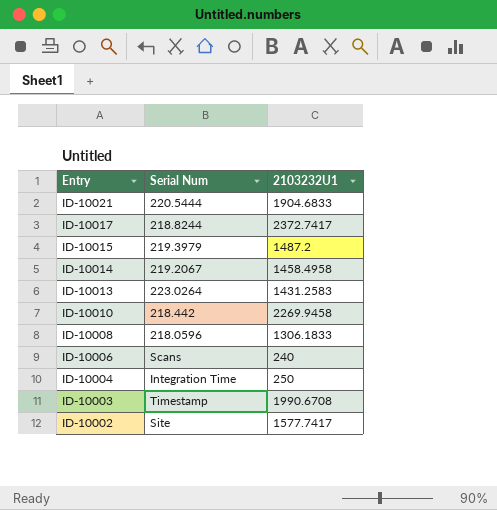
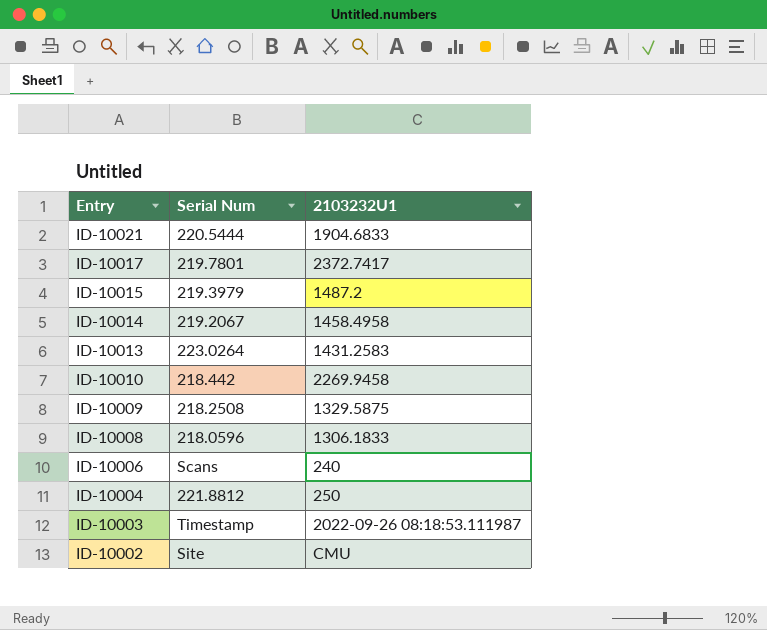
ID-10017 | Serial Num: 218.8244 -> 219.7801
row ID-10009: none -> 218.2508 | 1329.5875
ID-10004 | Serial Num: Integration Time -> 221.8812
ID-10003 | 2103232U1: 1990.6708 -> 2022-09-26 08:18:53.111987
ID-10002 | 2103232U1: 1577.7417 -> CMU

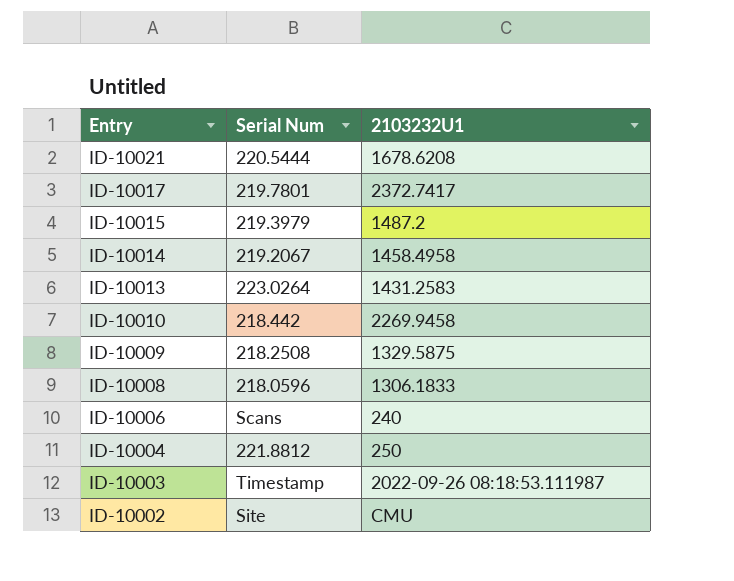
ID-10021 | 2103232U1: 1904.6833 -> 1678.6208

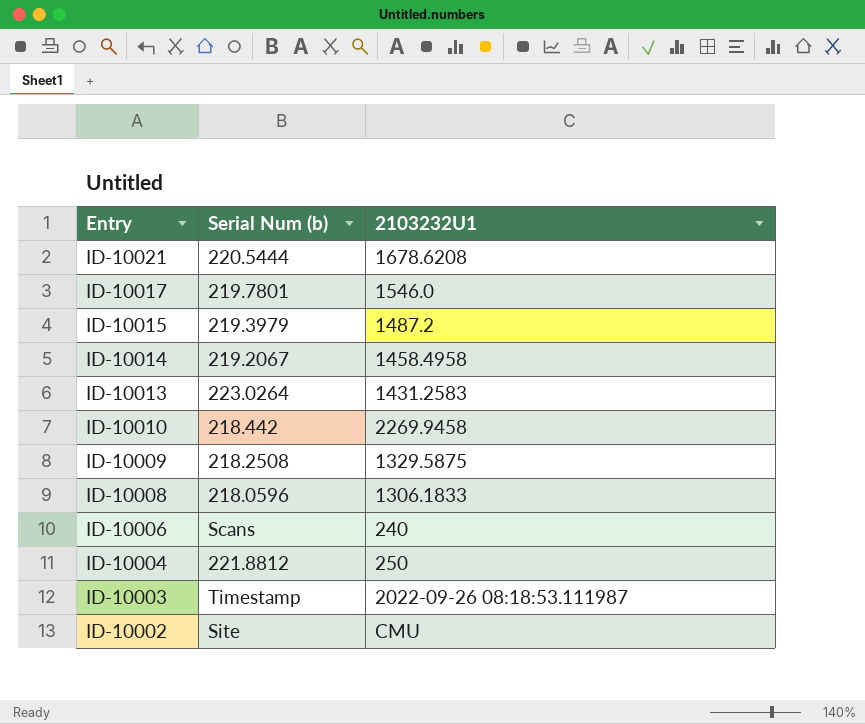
column name: Serial Num -> Serial Num (b)
ID-10017 | 2103232U1: 2372.7417 -> 1546.0

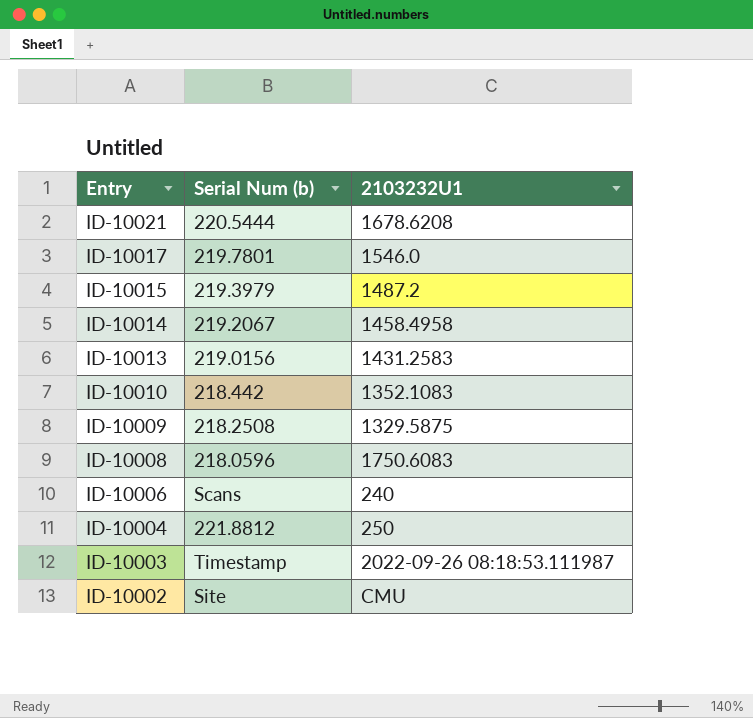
ID-10013 | Serial Num (b): 223.0264 -> 219.0156
ID-10010 | 2103232U1: 2269.9458 -> 1352.1083
ID-10008 | 2103232U1: 1306.1833 -> 1750.6083

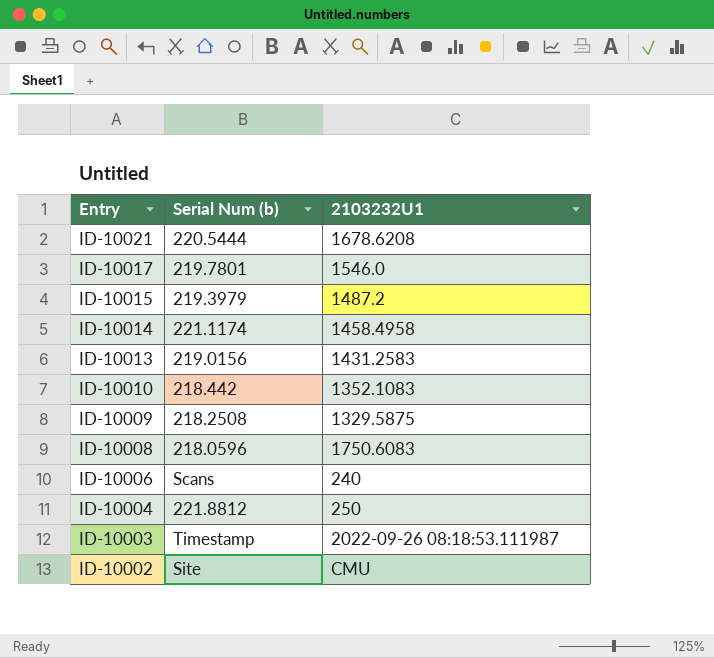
ID-10014 | Serial Num (b): 219.2067 -> 221.1174

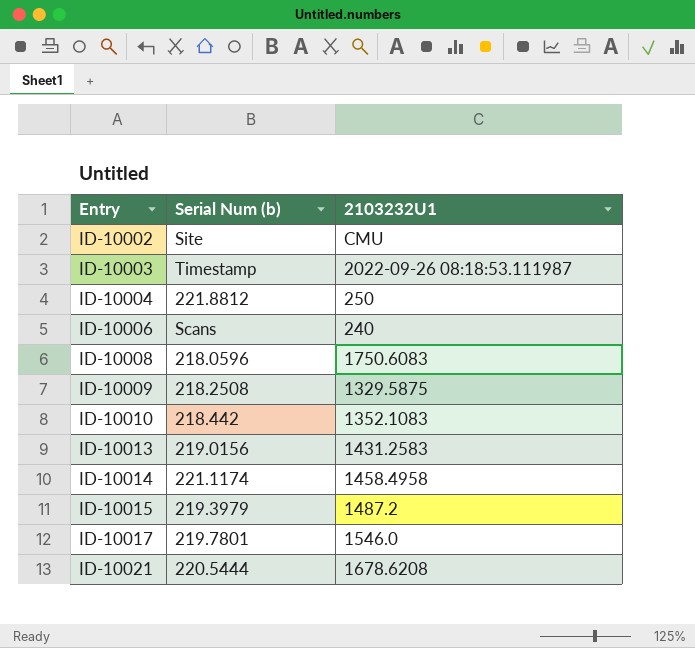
row order: Entry descending -> Entry ascending

